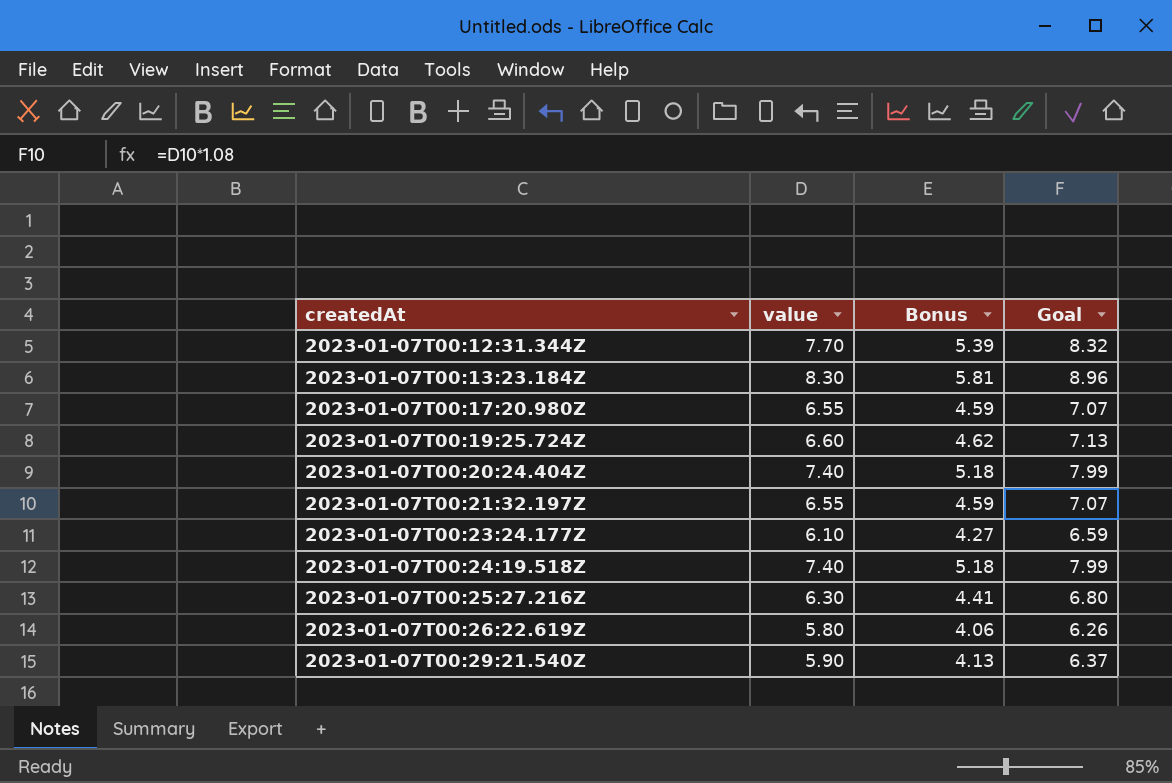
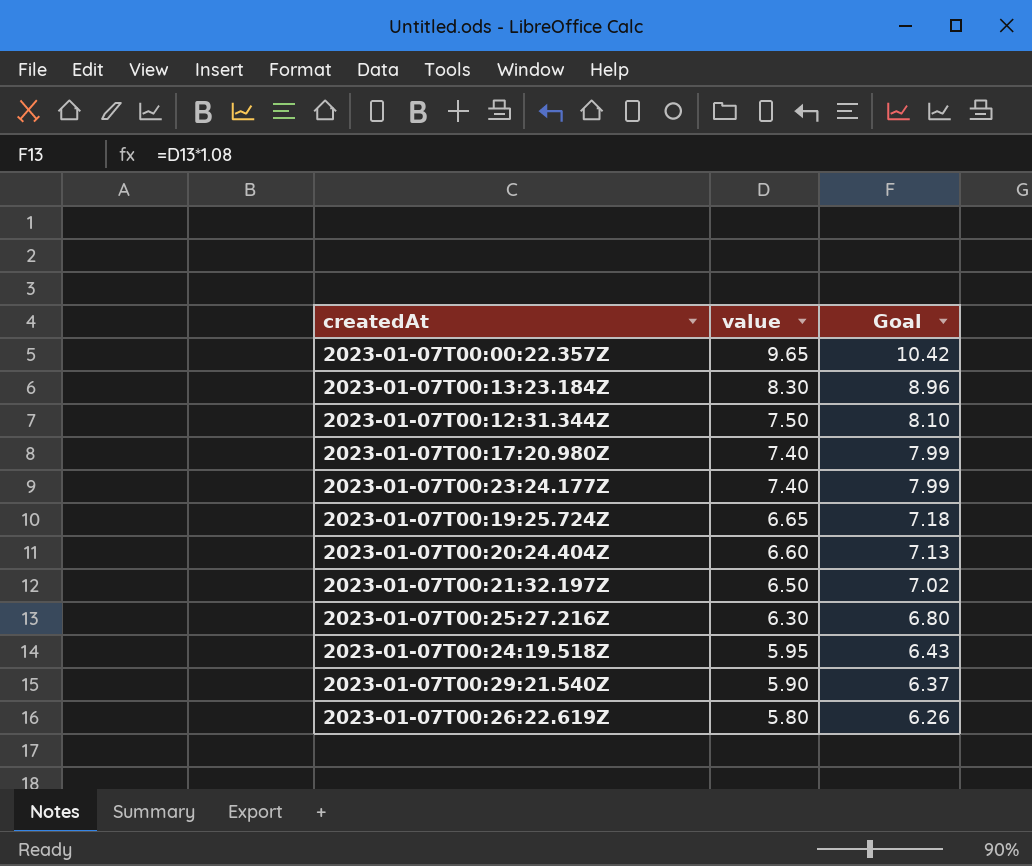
row order: createdAt ascending -> value descending
column Bonus | formula: [value] * 0.7 -> none
row 2023-01-07T00:00:22.357Z: none -> 9.65 | 10.42
2023-01-07T00:12:31.344Z | value: 7.70 -> 7.50
2023-01-07T00:12:31.344Z | Goal: 8.32 -> 8.10
2023-01-07T00:17:20.980Z | value: 6.55 -> 7.40
2023-01-07T00:17:20.980Z | Goal: 7.07 -> 7.99
2023-01-07T00:23:24.177Z | value: 6.10 -> 7.40
2023-01-07T00:23:24.177Z | Goal: 6.59 -> 7.99
2023-01-07T00:19:25.724Z | value: 6.60 -> 6.65
2023-01-07T00:19:25.724Z | Goal: 7.13 -> 7.18
2023-01-07T00:20:24.404Z | value: 7.40 -> 6.60
2023-01-07T00:20:24.404Z | Goal: 7.99 -> 7.13
2023-01-07T00:21:32.197Z | value: 6.55 -> 6.50
2023-01-07T00:21:32.197Z | Goal: 7.07 -> 7.02
2023-01-07T00:24:19.518Z | value: 7.40 -> 5.95
2023-01-07T00:24:19.518Z | Goal: 7.99 -> 6.43

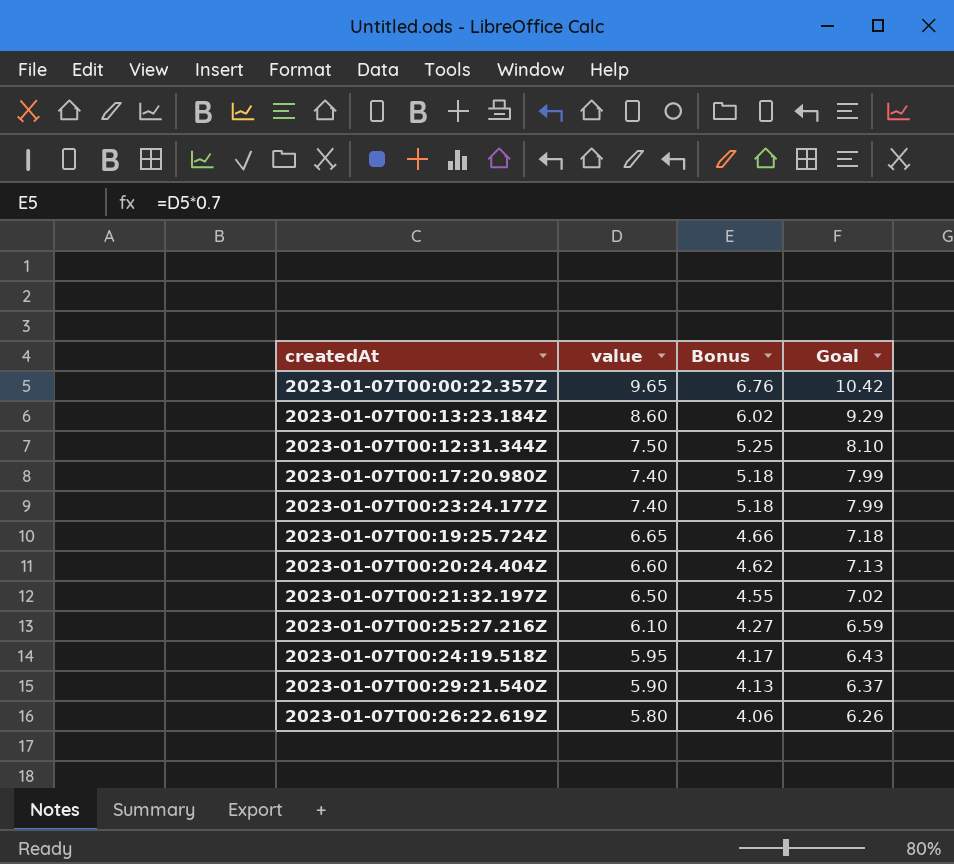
column Bonus | formula: none -> [value] * 0.7
2023-01-07T00:13:23.184Z | value: 8.30 -> 8.60
2023-01-07T00:13:23.184Z | Goal: 8.96 -> 9.29
2023-01-07T00:25:27.216Z | value: 6.30 -> 6.10
2023-01-07T00:25:27.216Z | Goal: 6.80 -> 6.59

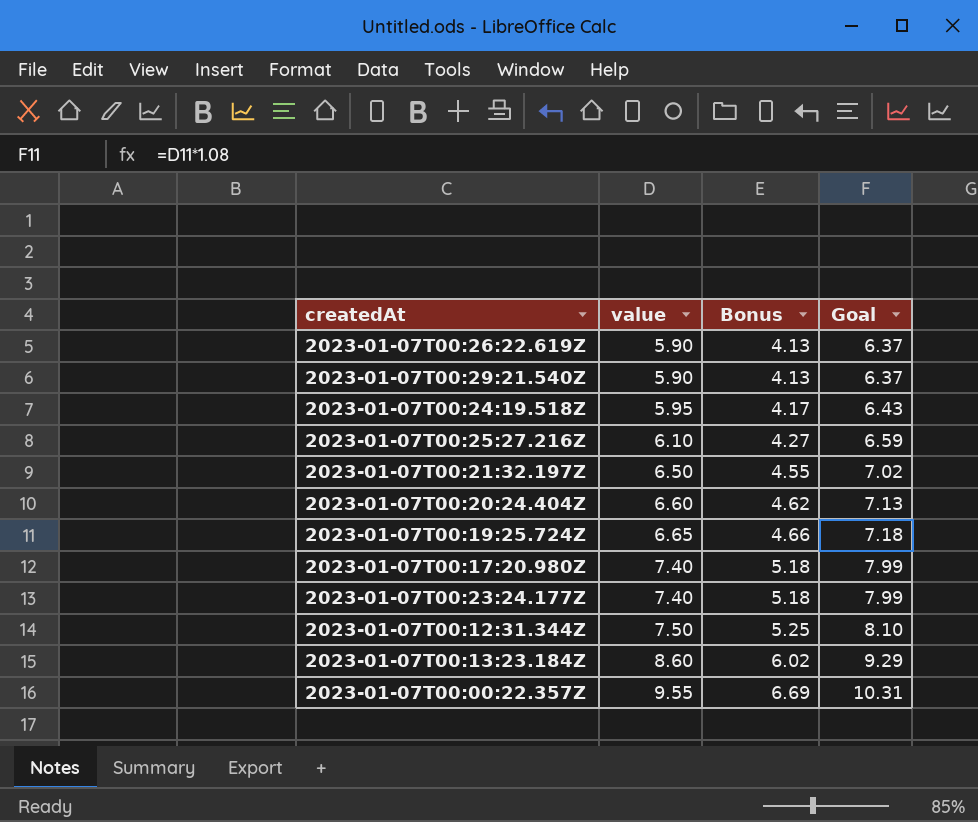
row order: value descending -> value ascending
2023-01-07T00:26:22.619Z | value: 5.80 -> 5.90
2023-01-07T00:26:22.619Z | Bonus: 4.06 -> 4.13
2023-01-07T00:26:22.619Z | Goal: 6.26 -> 6.37
2023-01-07T00:00:22.357Z | value: 9.65 -> 9.55
2023-01-07T00:00:22.357Z | Bonus: 6.76 -> 6.69
2023-01-07T00:00:22.357Z | Goal: 10.42 -> 10.31

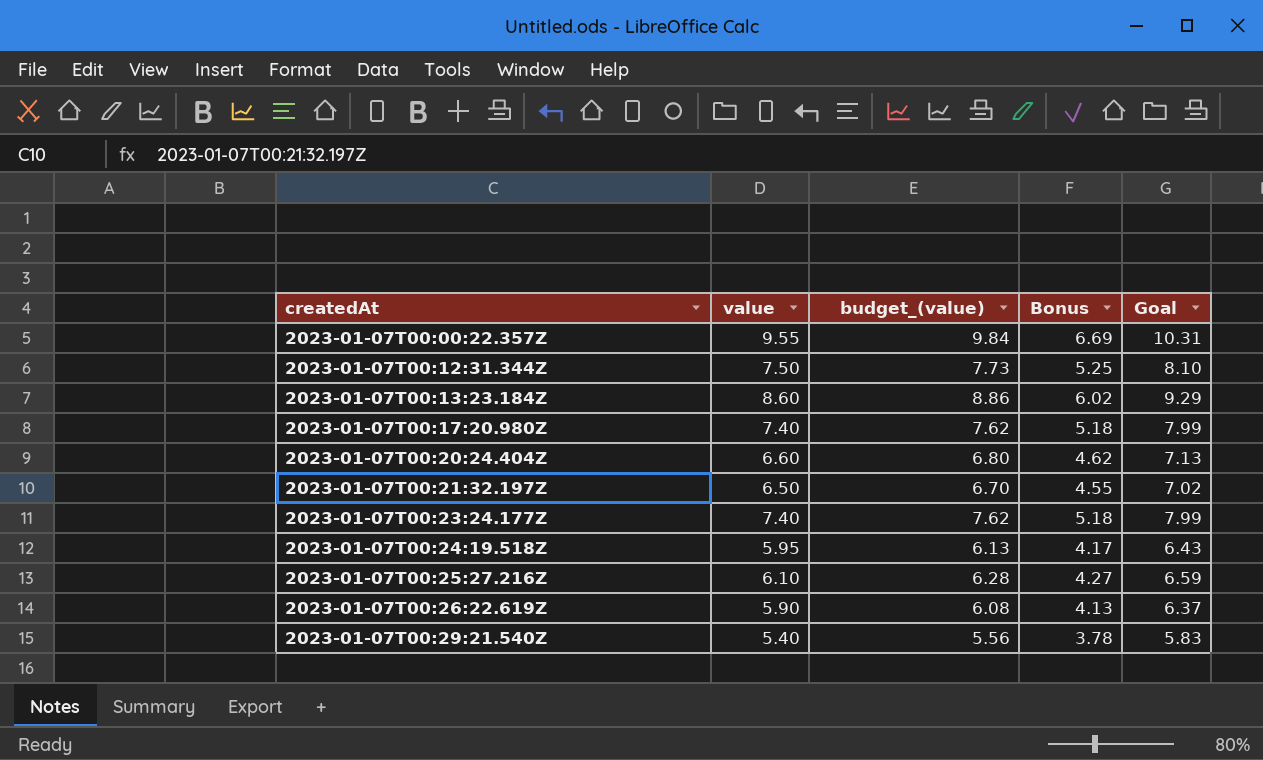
row order: value ascending -> createdAt ascending
column budget_(value) | formula: none -> [value] * 1.03
row 2023-01-07T00:19:25.724Z: 6.65 | 4.66 | 7.18 -> none
2023-01-07T00:29:21.540Z | value: 5.90 -> 5.40
2023-01-07T00:29:21.540Z | Bonus: 4.13 -> 3.78
2023-01-07T00:29:21.540Z | Goal: 6.37 -> 5.83

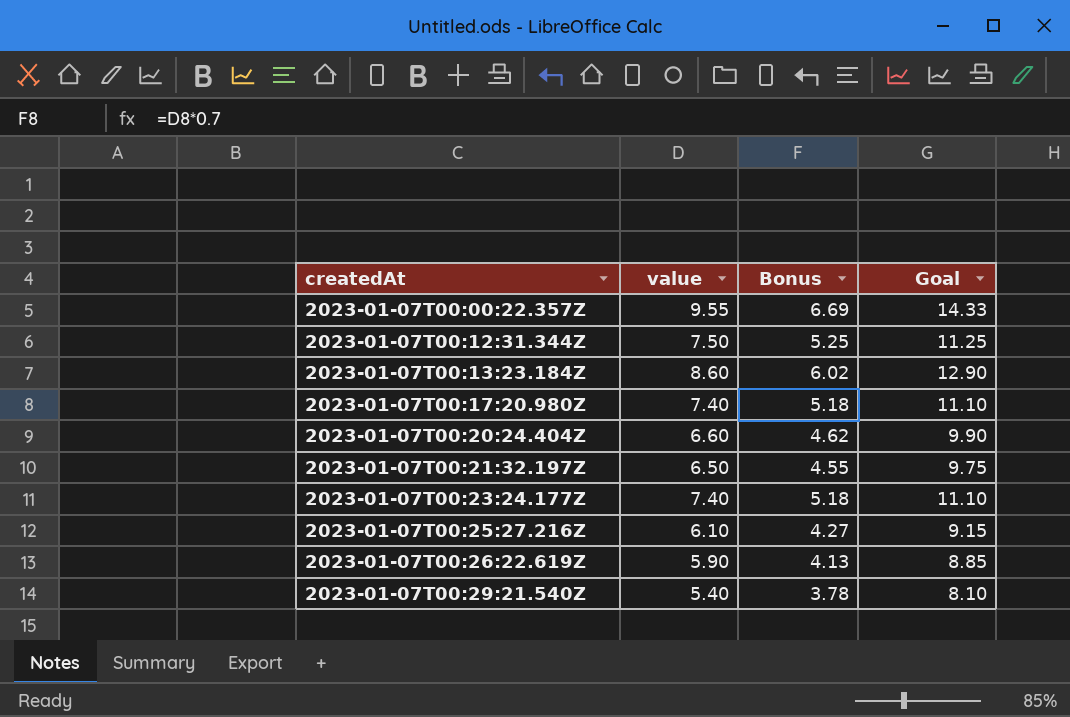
column budget_(value) | formula: [value] * 1.03 -> none
column Goal | formula: [value] * 1.08 -> [value] * 1.5
row 2023-01-07T00:24:19.518Z: 5.95 | 6.13 | 4.17 | 6.43 -> none

